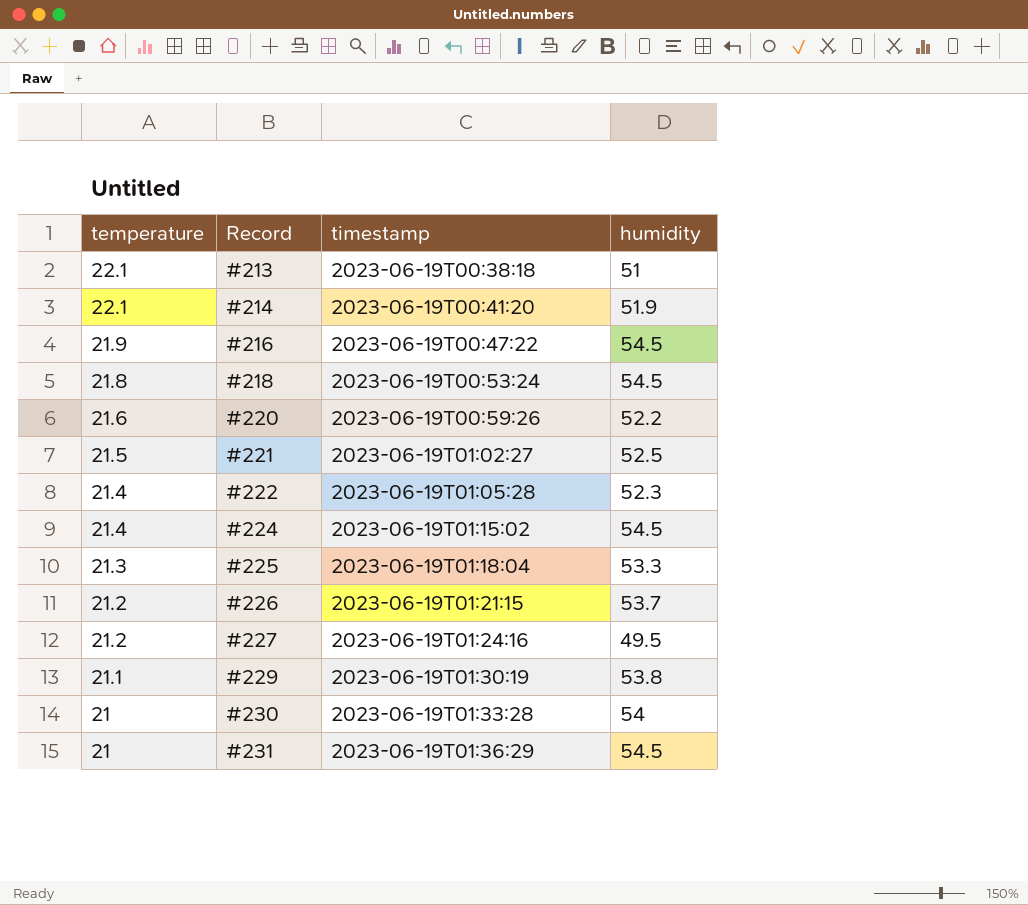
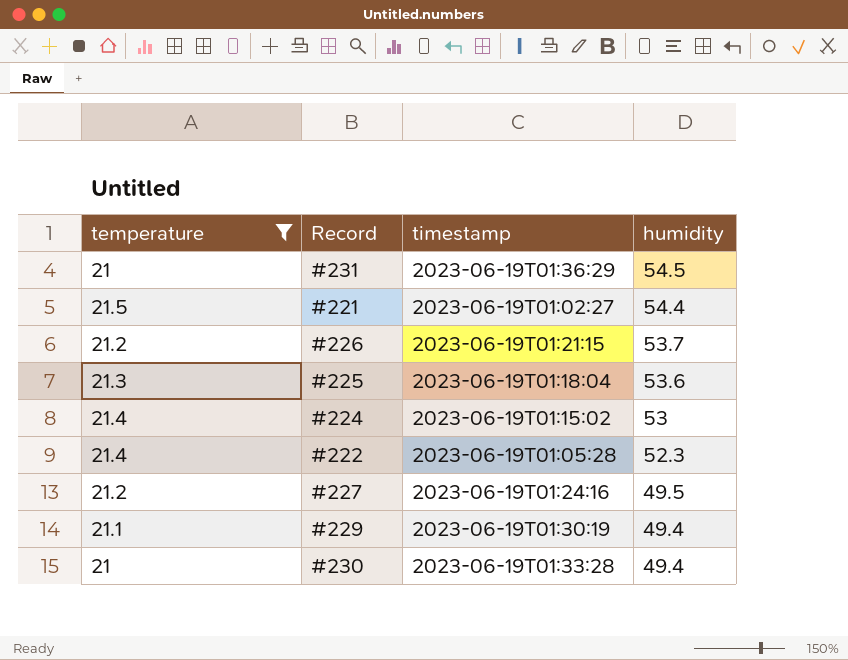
filter: none -> temperature <= 21.5
row order: temperature descending -> humidity descending
#221 | humidity: 52.5 -> 54.4
#225 | humidity: 53.3 -> 53.6
#224 | humidity: 54.5 -> 53
#229 | humidity: 53.8 -> 49.4
#230 | humidity: 54 -> 49.4

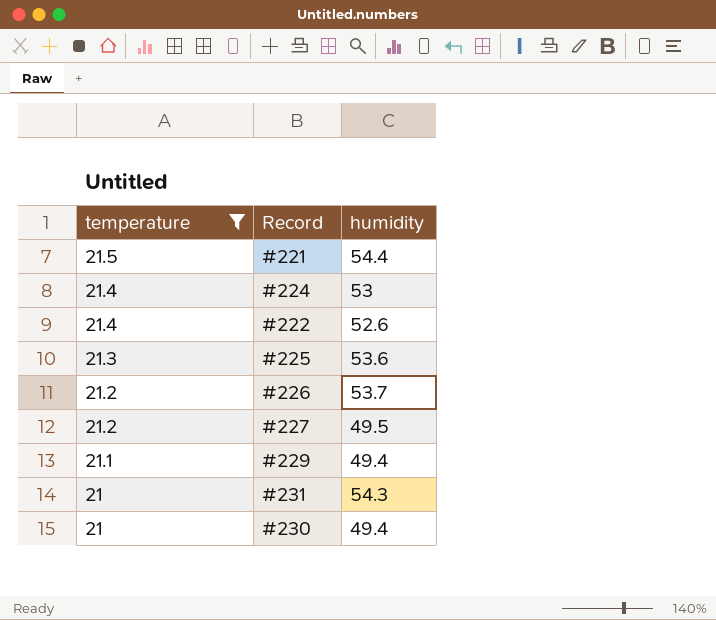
row order: humidity descending -> temperature descending
column timestamp | position: 3 -> none
#222 | humidity: 52.3 -> 52.6
#231 | humidity: 54.5 -> 54.3

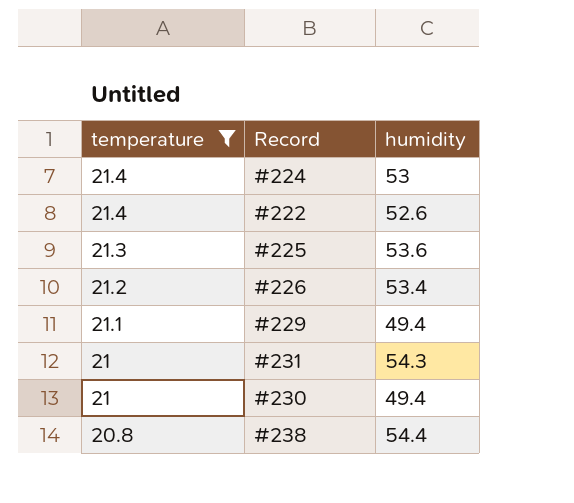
row #221: 21.5 | 54.4 -> none
row #227: 21.2 | 49.5 -> none
#226 | humidity: 53.7 -> 53.4
row #238: none -> 20.8 | 54.4

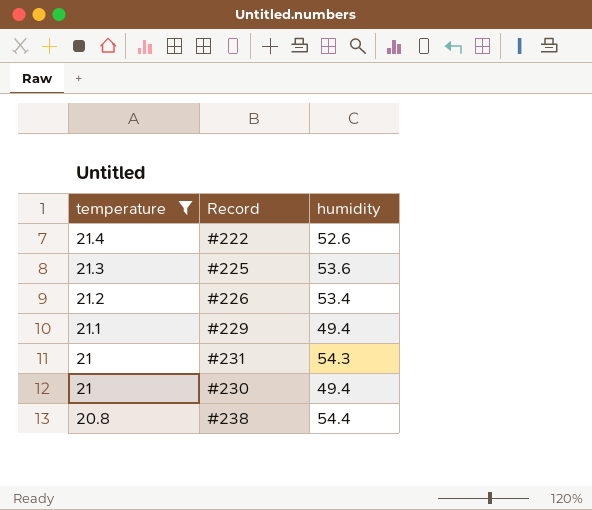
row #224: 21.4 | 53 -> none

